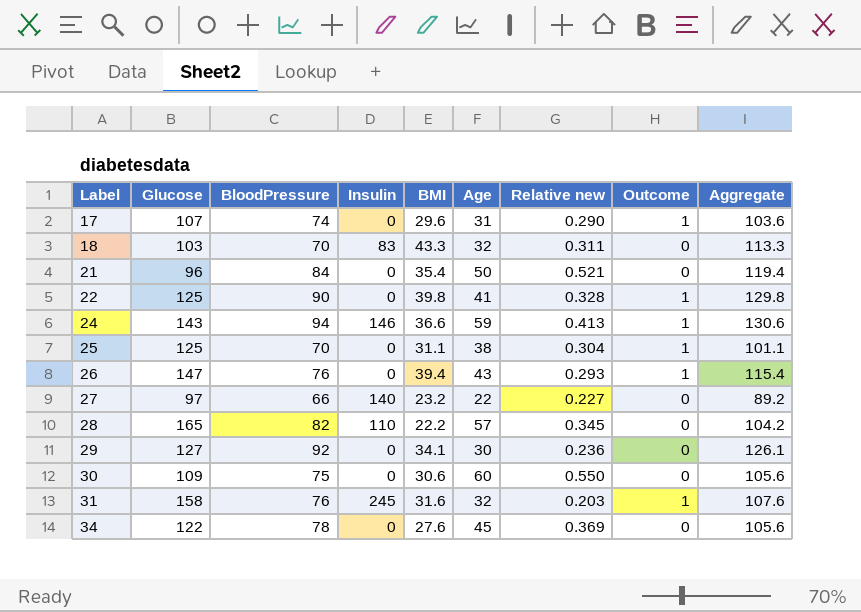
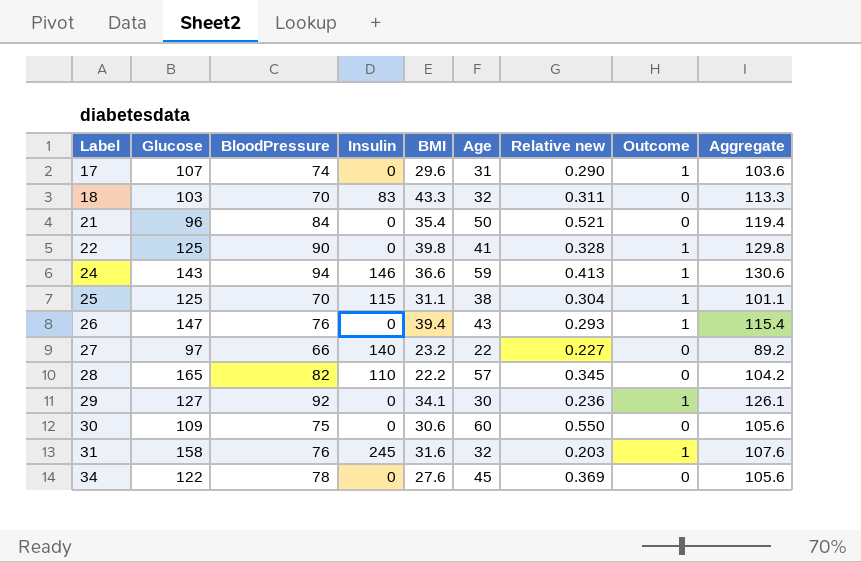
25 | Insulin: 0 -> 115
29 | Outcome: 0 -> 1

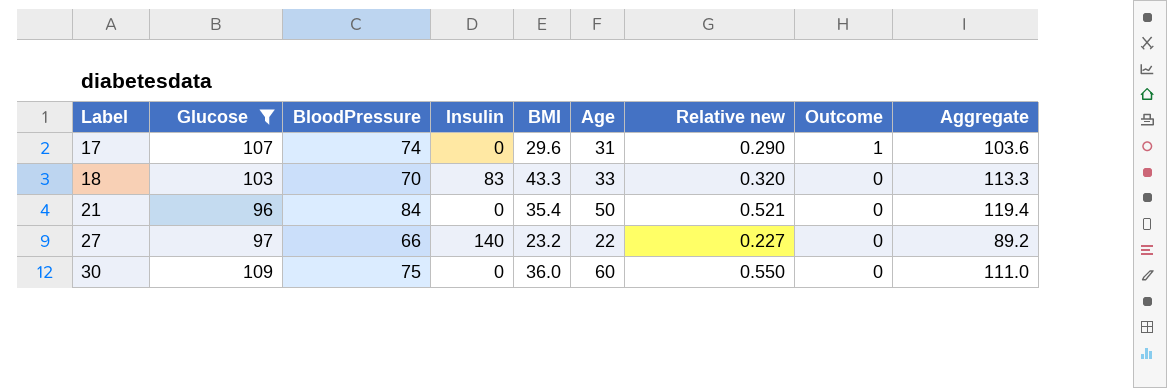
filter: none -> Glucose <= 109
18 | Age: 32 -> 33
18 | Relative new: 0.311 -> 0.320
30 | BMI: 30.6 -> 36.0
30 | Aggregate: 105.6 -> 111.0

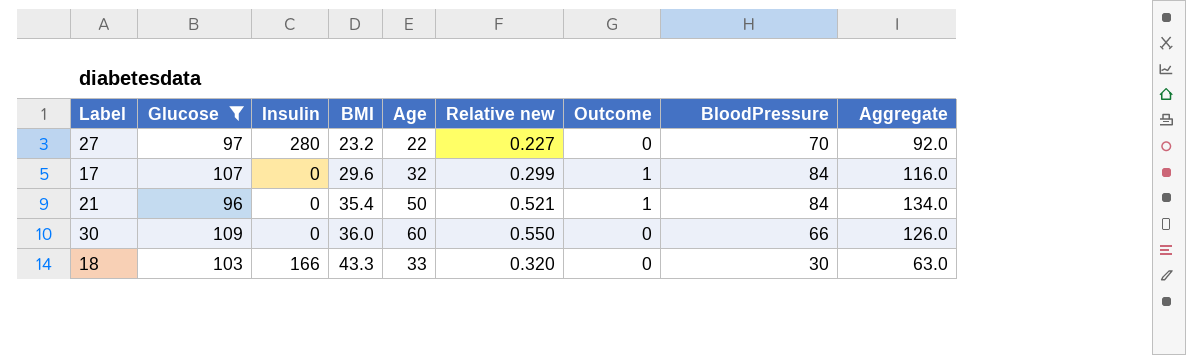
row order: Label ascending -> BMI ascending
column BloodPressure | position: 3 -> 8
column Aggregate | formula: [BloodPressure] + [BMI] -> [Age] + [BloodPressure]
27 | Insulin: 140 -> 280
27 | BloodPressure: 66 -> 70
17 | Age: 31 -> 32
17 | Relative new: 0.290 -> 0.299
17 | BloodPressure: 74 -> 84
21 | Outcome: 0 -> 1
30 | BloodPressure: 75 -> 66
18 | Insulin: 83 -> 166
18 | BloodPressure: 70 -> 30

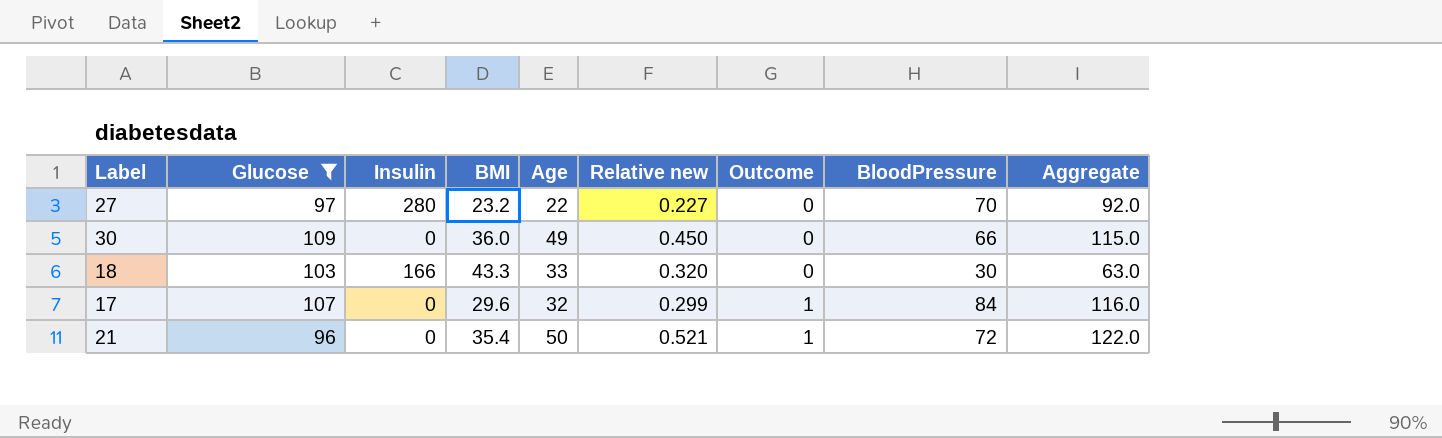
row order: BMI ascending -> Outcome ascending
30 | Age: 60 -> 49
30 | Relative new: 0.550 -> 0.450
30 | Aggregate: 126.0 -> 115.0
21 | BloodPressure: 84 -> 72
21 | Aggregate: 134.0 -> 122.0

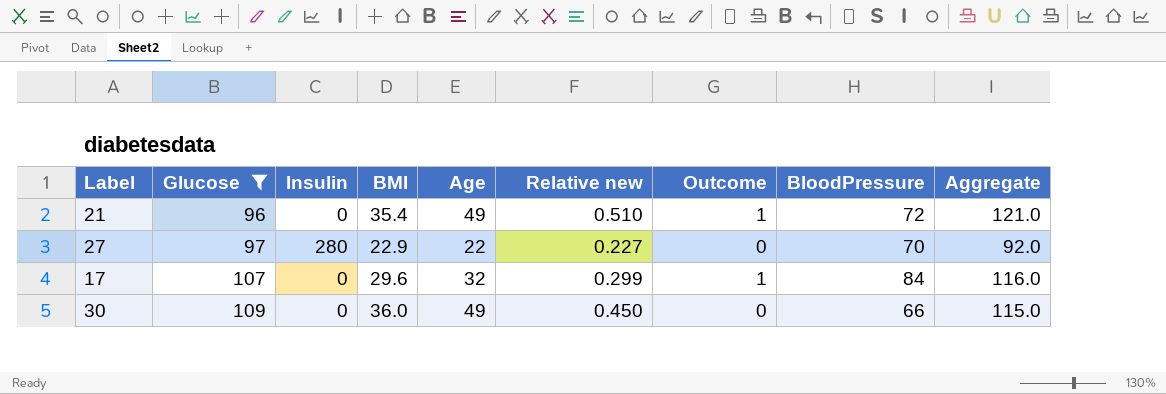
row order: Outcome ascending -> Glucose ascending
row 18: 103 | 166 | 43.3 | 33 | 0.320 | 0 | 30 | 63.0 -> none
21 | Age: 50 -> 49
21 | Relative new: 0.521 -> 0.510
21 | Aggregate: 122.0 -> 121.0
27 | BMI: 23.2 -> 22.9

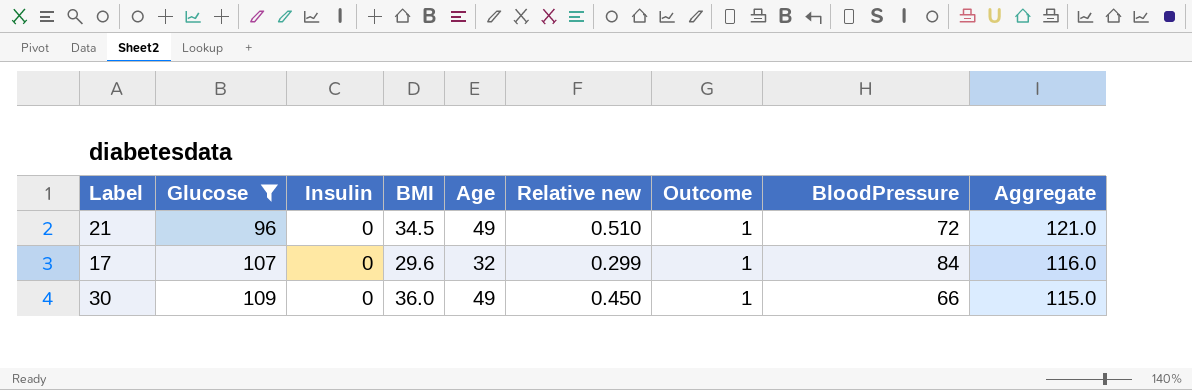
row 27: 97 | 280 | 22.9 | 22 | 0.227 | 0 | 70 | 92.0 -> none
21 | BMI: 35.4 -> 34.5
30 | Outcome: 0 -> 1

